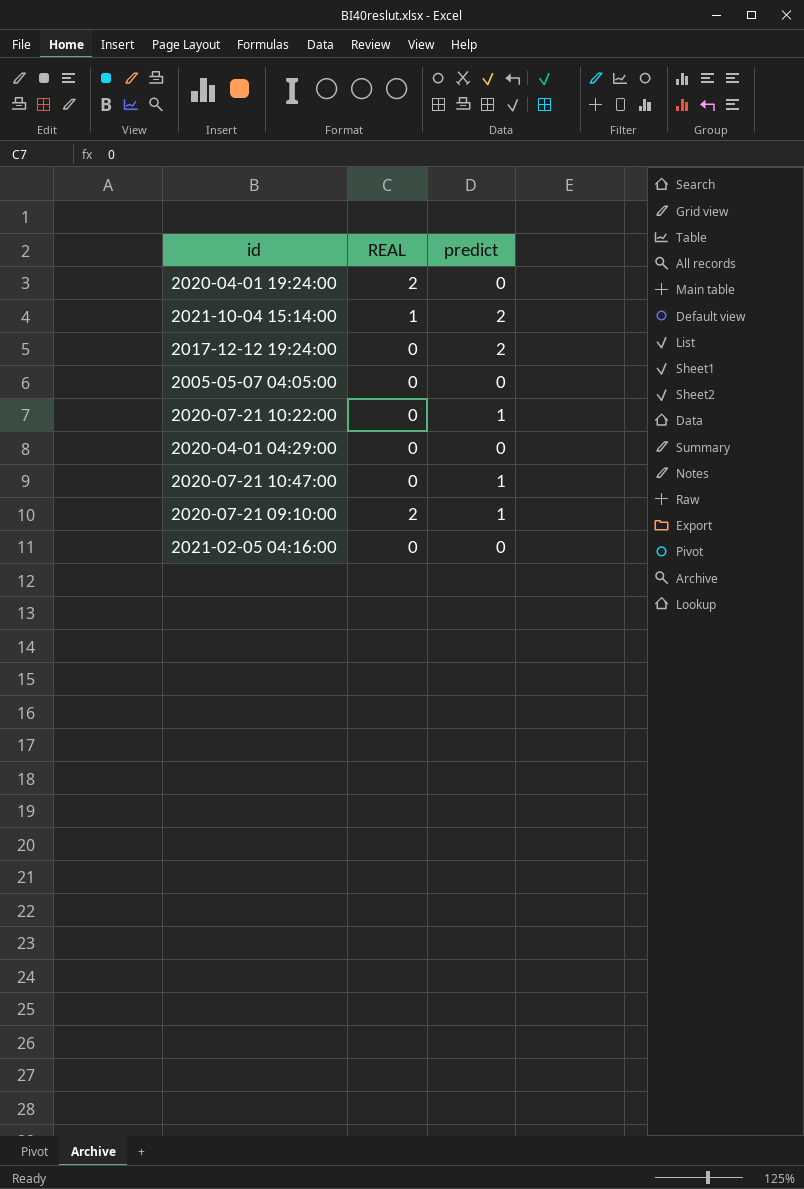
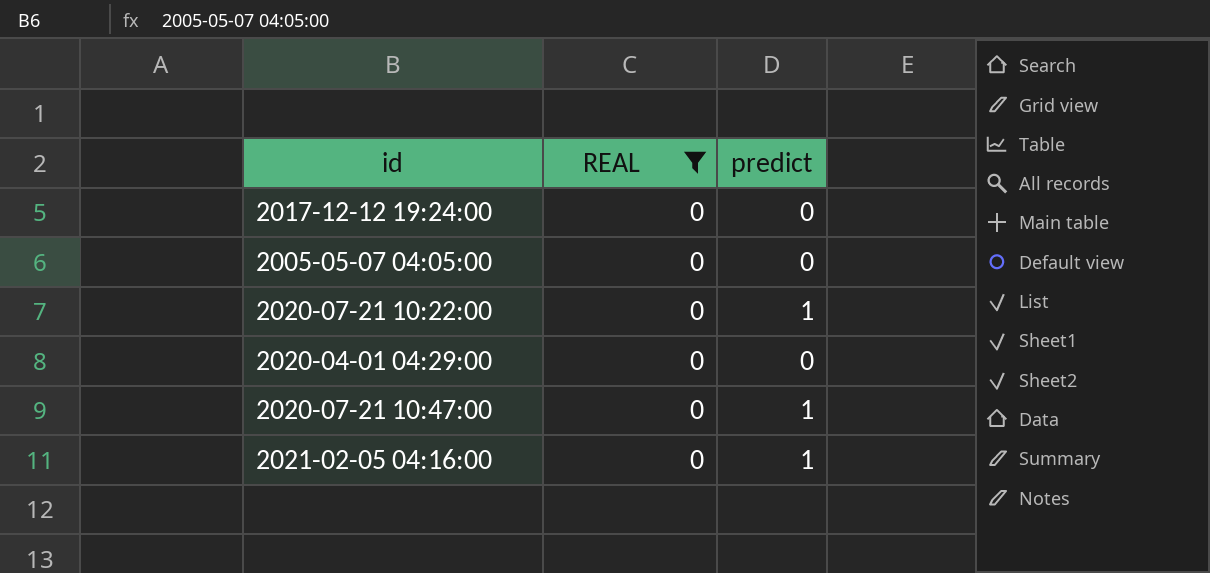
filter: none -> REAL = 0
2017-12-12 19:24:00 | predict: 2 -> 0
2021-02-05 04:16:00 | predict: 0 -> 1

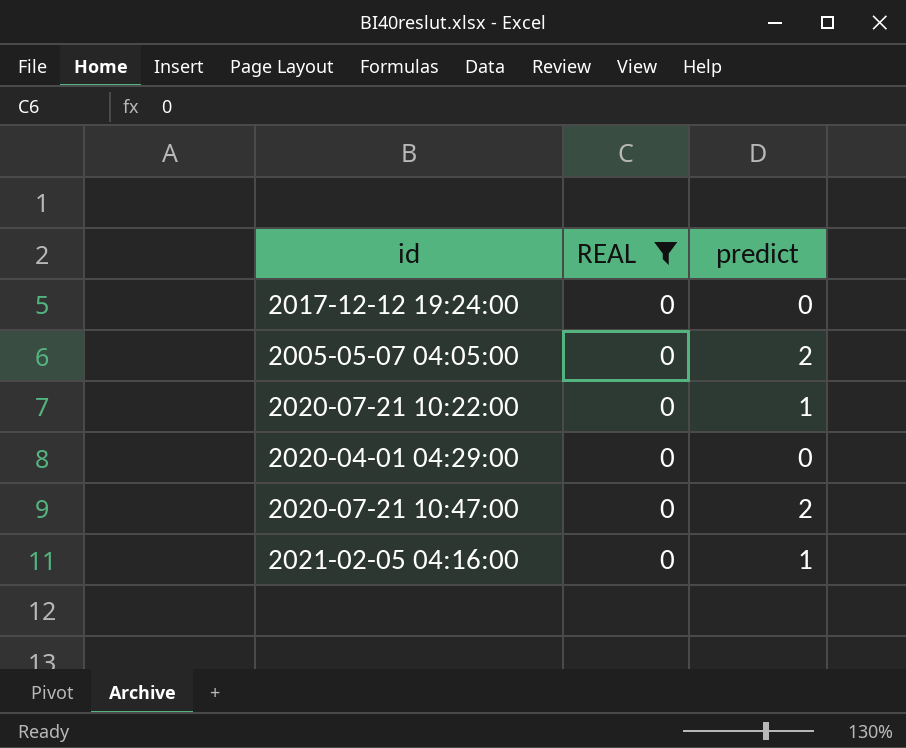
2005-05-07 04:05:00 | predict: 0 -> 2
2020-07-21 10:47:00 | predict: 1 -> 2

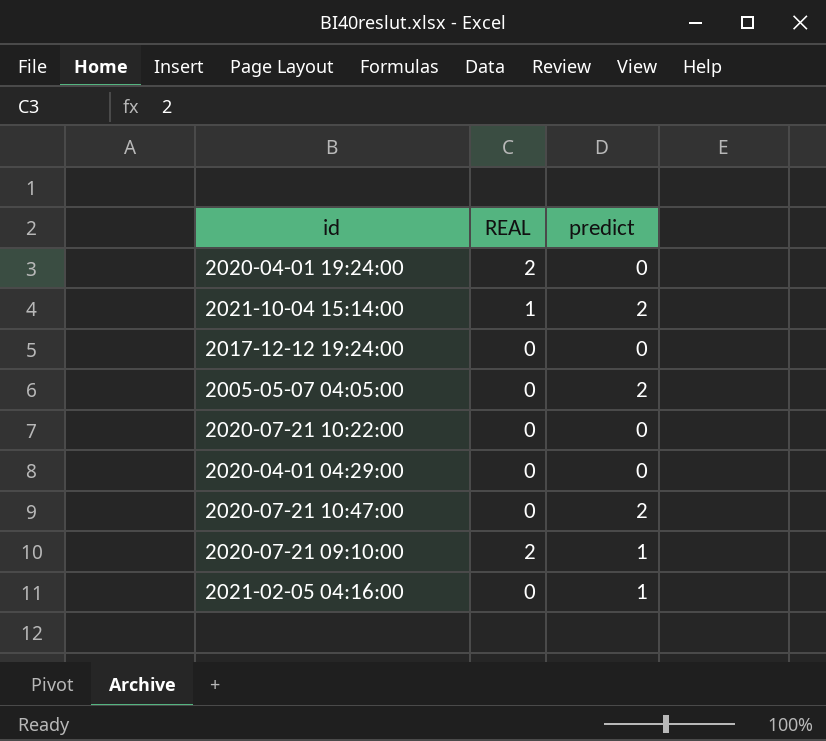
filter: REAL = 0 -> none
2020-07-21 10:22:00 | predict: 1 -> 0

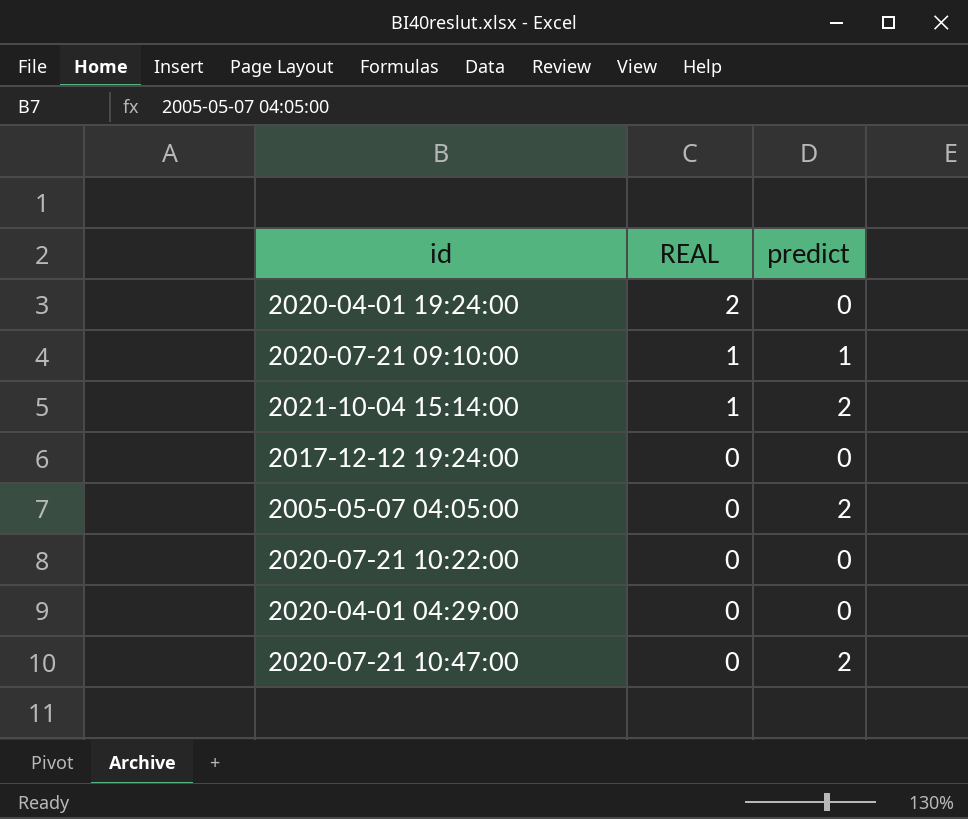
row order: none -> REAL descending
row 2021-02-05 04:16:00: 0 | 1 -> none
2020-07-21 09:10:00 | REAL: 2 -> 1

